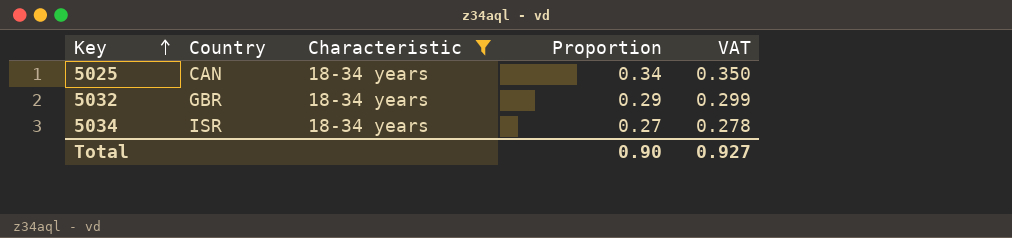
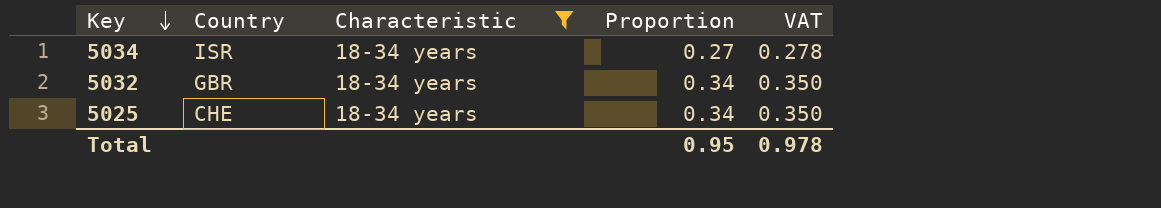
row order: Key ascending -> Key descending
5032 | Proportion: 0.29 -> 0.34
5032 | VAT: 0.299 -> 0.350
5025 | Country: CAN -> CHE
Total | Proportion: 0.90 -> 0.95
Total | VAT: 0.927 -> 0.978

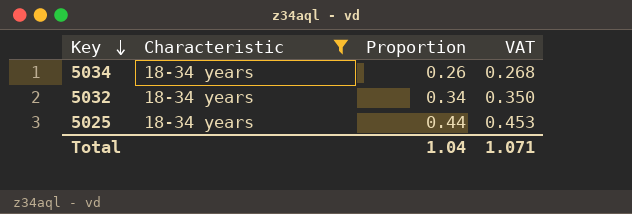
column Country | position: 2 -> none
5034 | Proportion: 0.27 -> 0.26
5034 | VAT: 0.278 -> 0.268
5025 | Proportion: 0.34 -> 0.44
5025 | VAT: 0.350 -> 0.453
Total | Proportion: 0.95 -> 1.04
Total | VAT: 0.978 -> 1.071

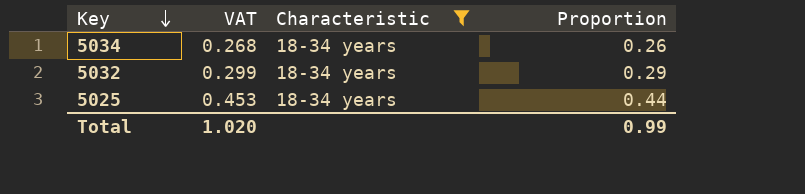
column VAT | position: 4 -> 2
5032 | VAT: 0.350 -> 0.299
5032 | Proportion: 0.34 -> 0.29
Total | VAT: 1.071 -> 1.020
Total | Proportion: 1.04 -> 0.99

